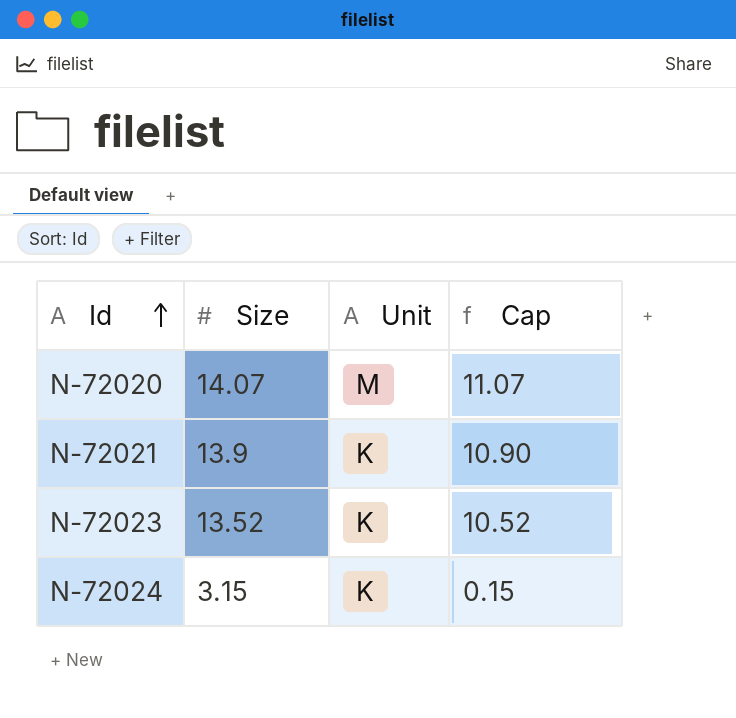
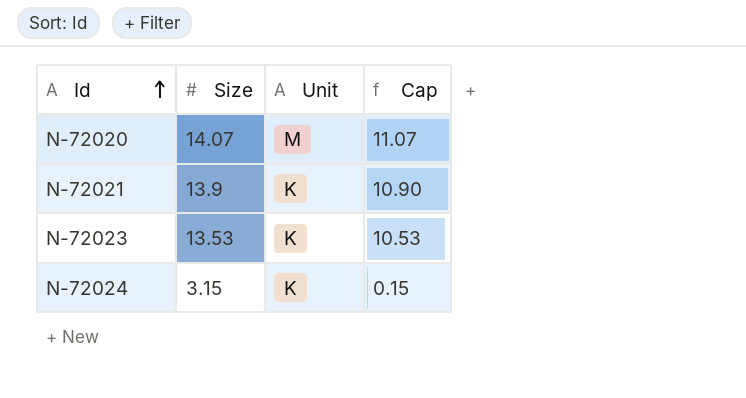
N-72023 | Size: 13.52 -> 13.53
N-72023 | Cap: 10.52 -> 10.53

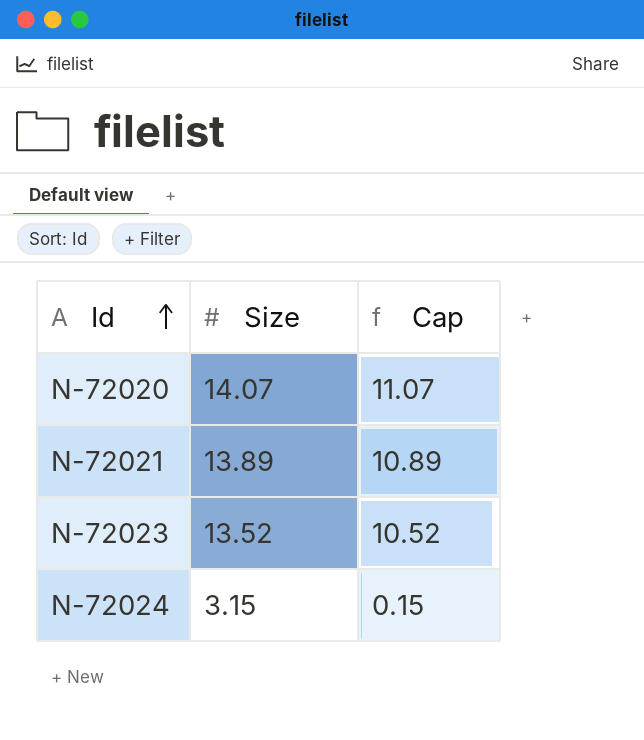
column Unit | position: 3 -> none
N-72021 | Size: 13.9 -> 13.89
N-72021 | Cap: 10.90 -> 10.89
N-72023 | Size: 13.53 -> 13.52
N-72023 | Cap: 10.53 -> 10.52

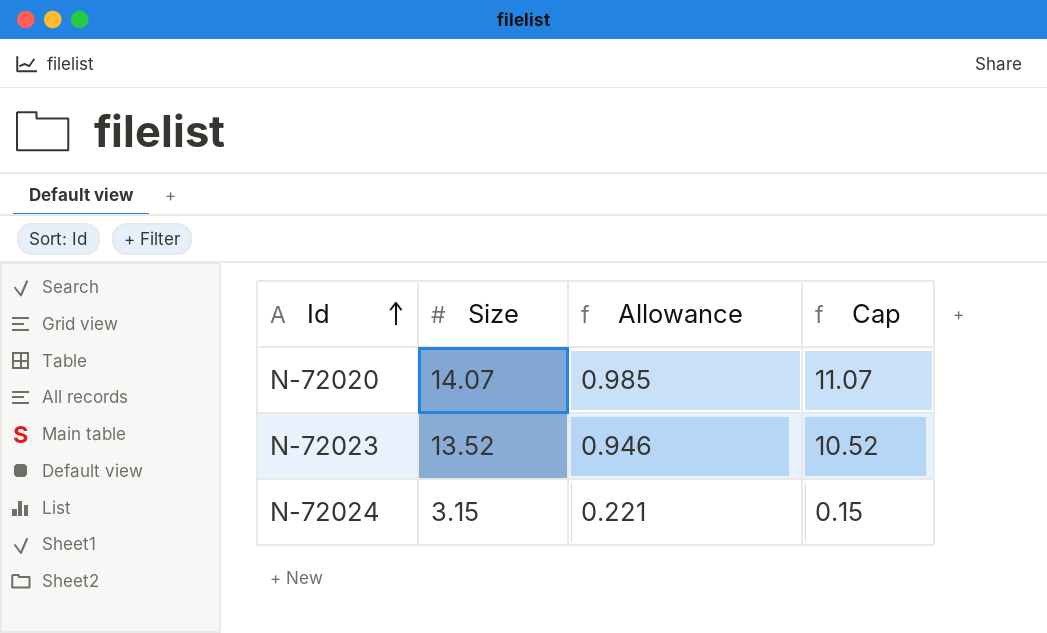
column Allowance | formula: none -> [Size] * 0.07
row N-72021: 13.89 | 10.89 -> none

